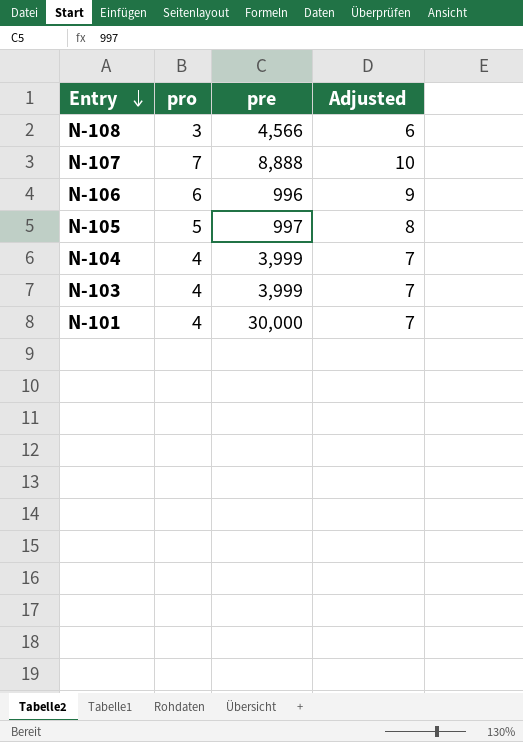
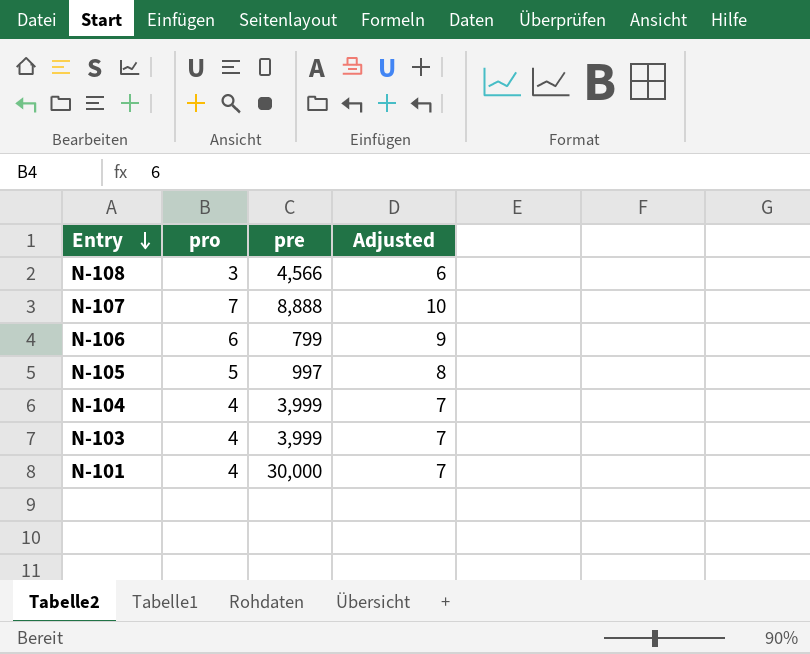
N-106 | pre: 996 -> 799

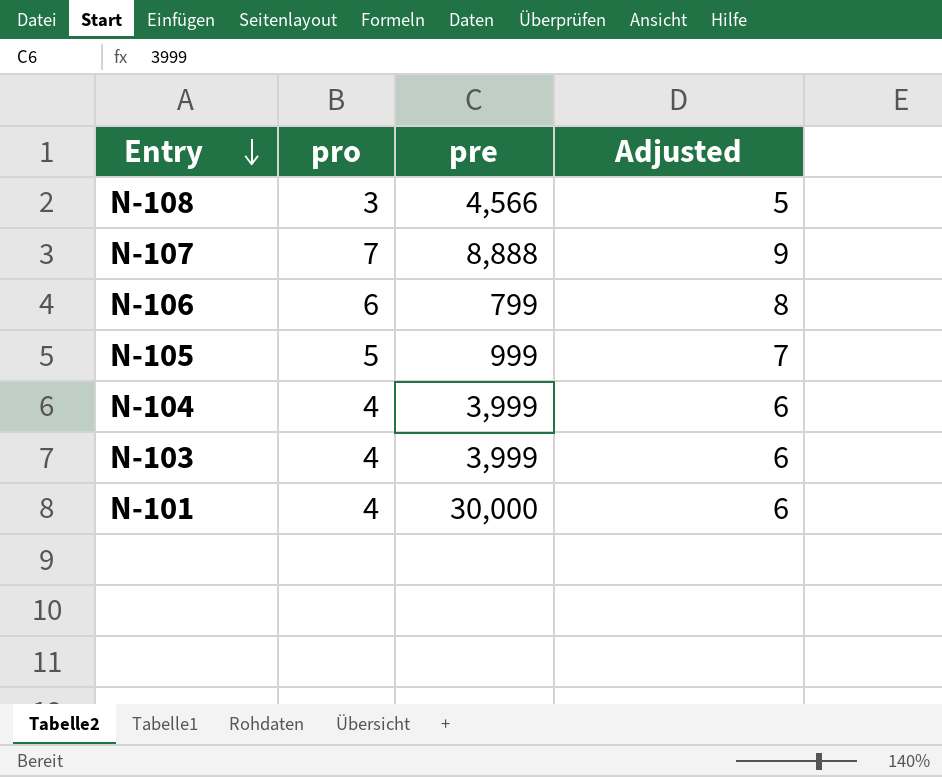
column Adjusted | formula: [pro] + 3 -> [pro] + 2
N-105 | pre: 997 -> 999

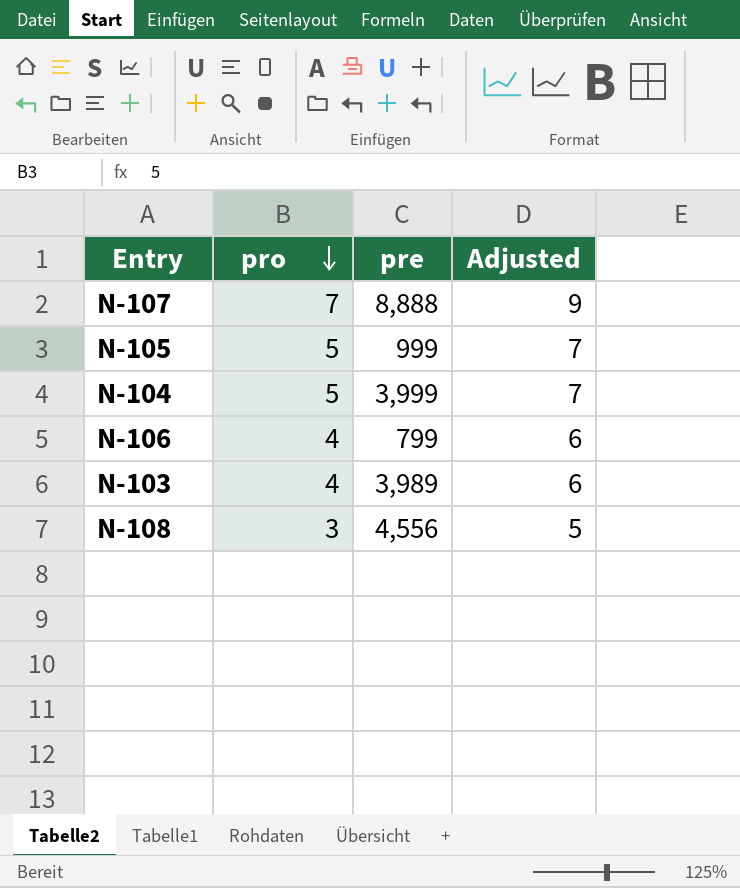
row order: Entry descending -> pro descending
row N-101: 4 | 30,000 | 6 -> none
N-104 | pro: 4 -> 5
N-104 | Adjusted: 6 -> 7
N-106 | pro: 6 -> 4
N-106 | Adjusted: 8 -> 6
N-103 | pre: 3,999 -> 3,989
N-108 | pre: 4,566 -> 4,556

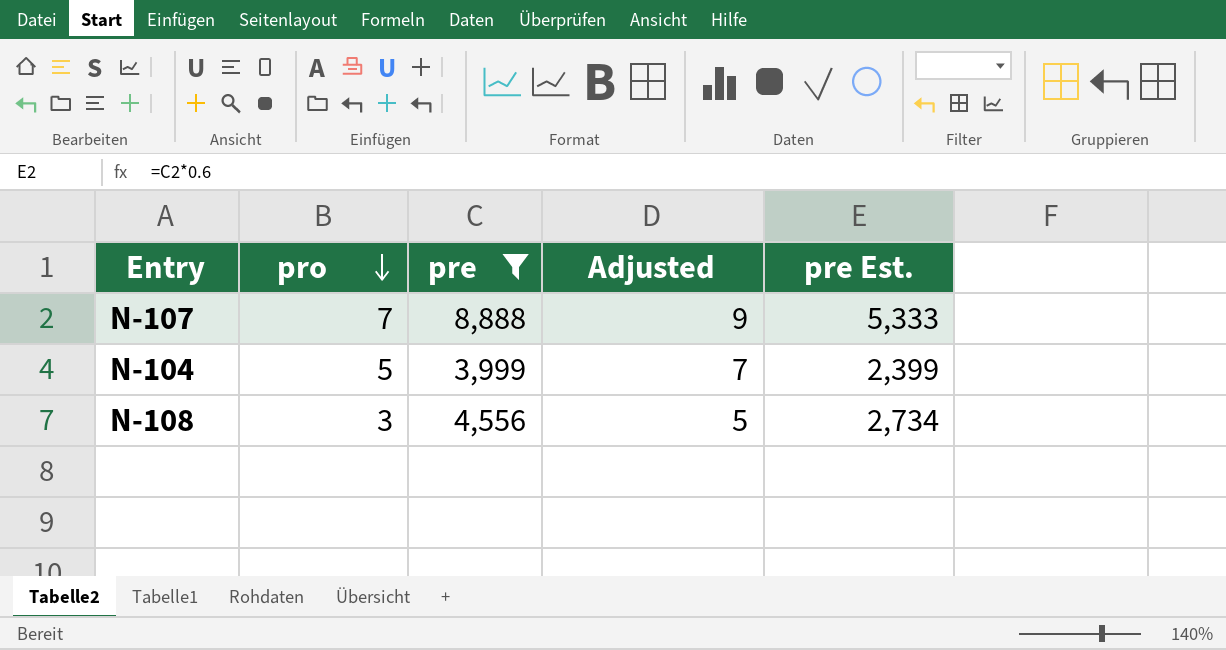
filter: none -> pre >= 3,999
column pre Est. | formula: none -> [pre] * 0.6

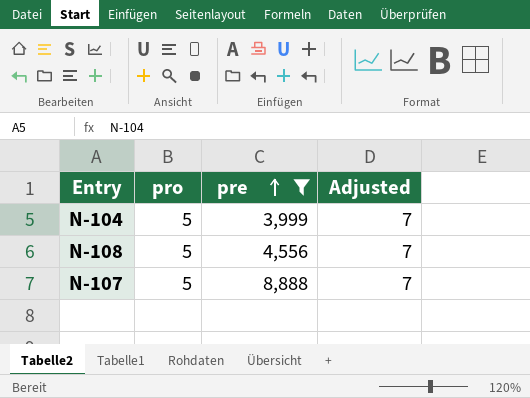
row order: pro descending -> pre ascending
column pre Est. | formula: [pre] * 0.6 -> none
N-108 | pro: 3 -> 5
N-108 | Adjusted: 5 -> 7
N-107 | pro: 7 -> 5
N-107 | Adjusted: 9 -> 7

